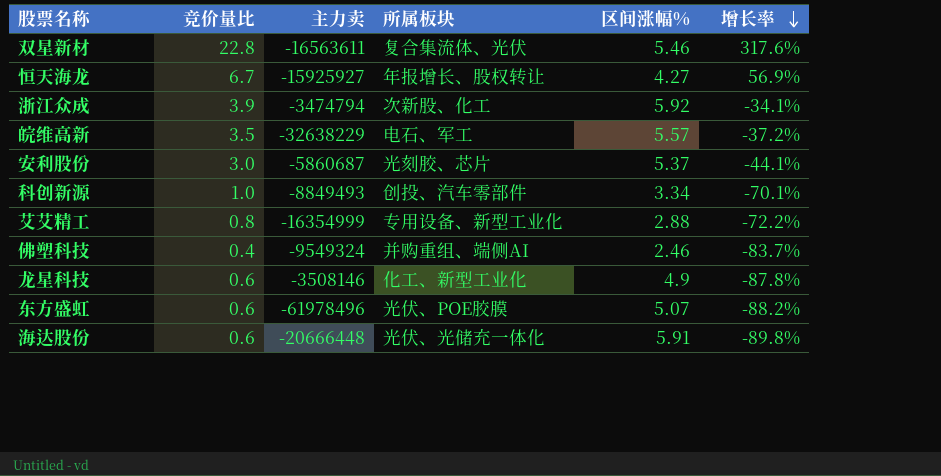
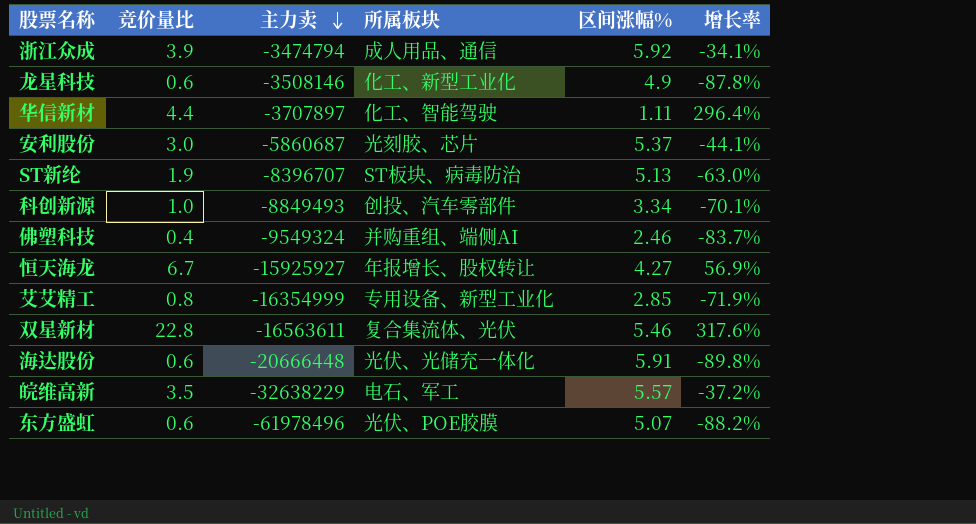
row order: 增长率 descending -> 主力卖 descending
浙江众成 | 所属板块: 次新股、化工 -> 成人用品、通信
row 华信新材: none -> 4.4 | -3707897 | 化工、智能驾驶 | 1.11 | 296.4%
row ST新纶: none -> 1.9 | -8396707 | ST板块、病毒防治 | 5.13 | -63.0%
艾艾精工 | 区间涨幅%: 2.88 -> 2.85
艾艾精工 | 增长率: -72.2% -> -71.9%

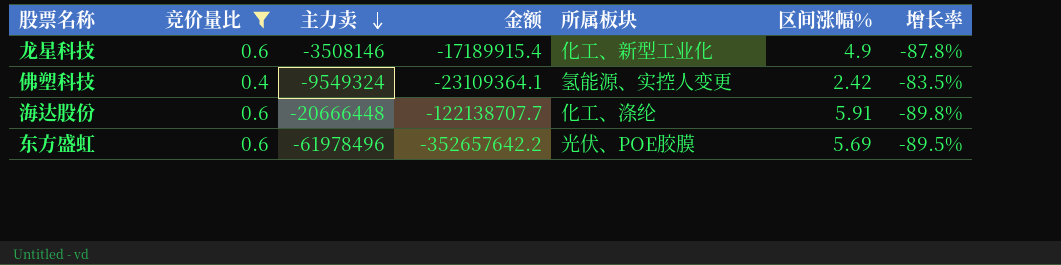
filter: none -> 竞价量比 <= 0.6
column 金额 | formula: none -> [主力卖] * [区间涨幅%]
佛塑科技 | 所属板块: 并购重组、端侧AI -> 氢能源、实控人变更
佛塑科技 | 区间涨幅%: 2.46 -> 2.42
佛塑科技 | 增长率: -83.7% -> -83.5%
海达股份 | 所属板块: 光伏、光储充一体化 -> 化工、涤纶
东方盛虹 | 区间涨幅%: 5.07 -> 5.69
东方盛虹 | 增长率: -88.2% -> -89.5%

